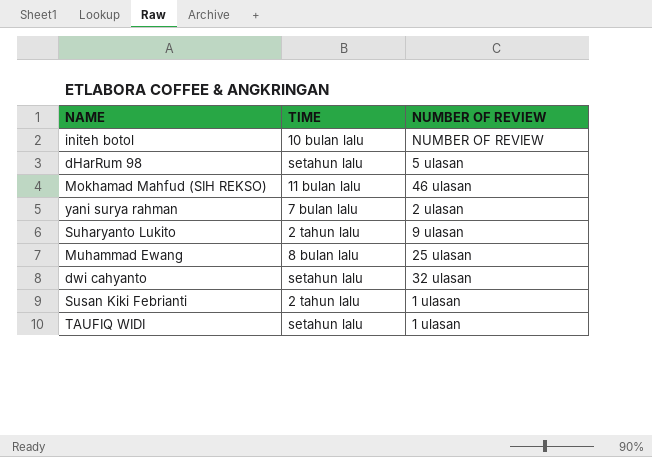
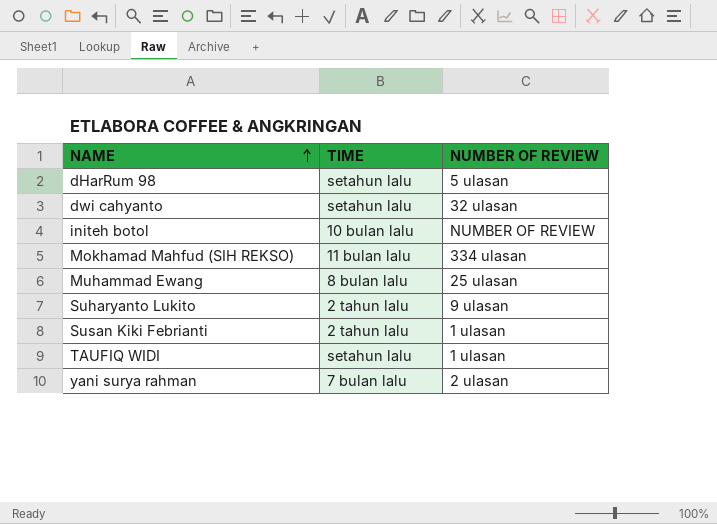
row order: none -> NAME ascending
Mokhamad Mahfud (SIH REKSO) | NUMBER OF REVIEW: 46 ulasan -> 334 ulasan

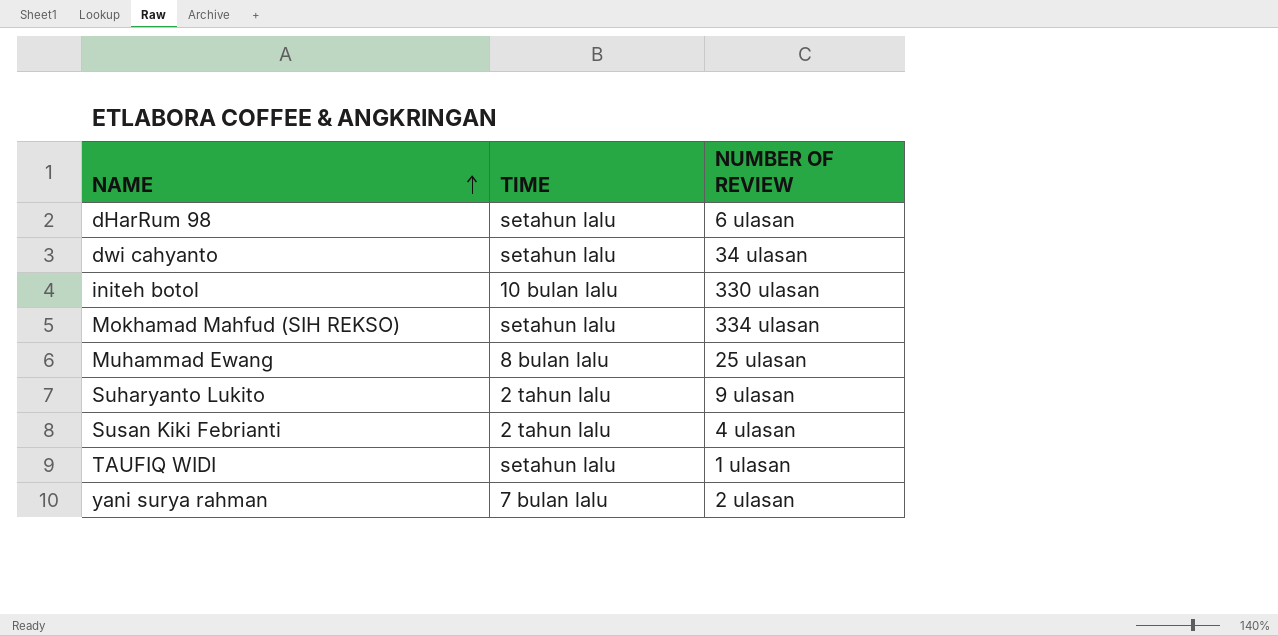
dHarRum 98 | NUMBER OF REVIEW: 5 ulasan -> 6 ulasan
dwi cahyanto | NUMBER OF REVIEW: 32 ulasan -> 34 ulasan
initeh botol | NUMBER OF REVIEW: NUMBER OF REVIEW -> 330 ulasan
Mokhamad Mahfud (SIH REKSO) | TIME: 11 bulan lalu -> setahun lalu
Susan Kiki Febrianti | NUMBER OF REVIEW: 1 ulasan -> 4 ulasan

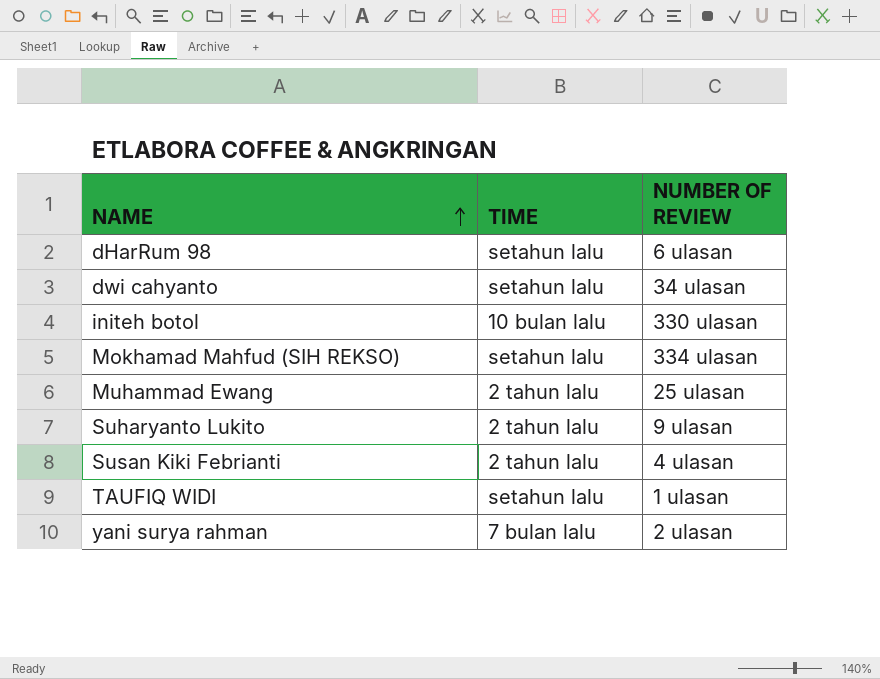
Muhammad Ewang | TIME: 8 bulan lalu -> 2 tahun lalu

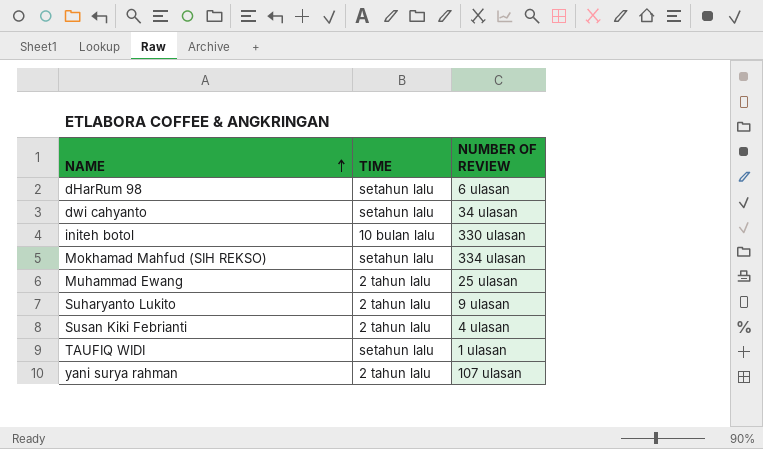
yani surya rahman | TIME: 7 bulan lalu -> 2 tahun lalu
yani surya rahman | NUMBER OF REVIEW: 2 ulasan -> 107 ulasan

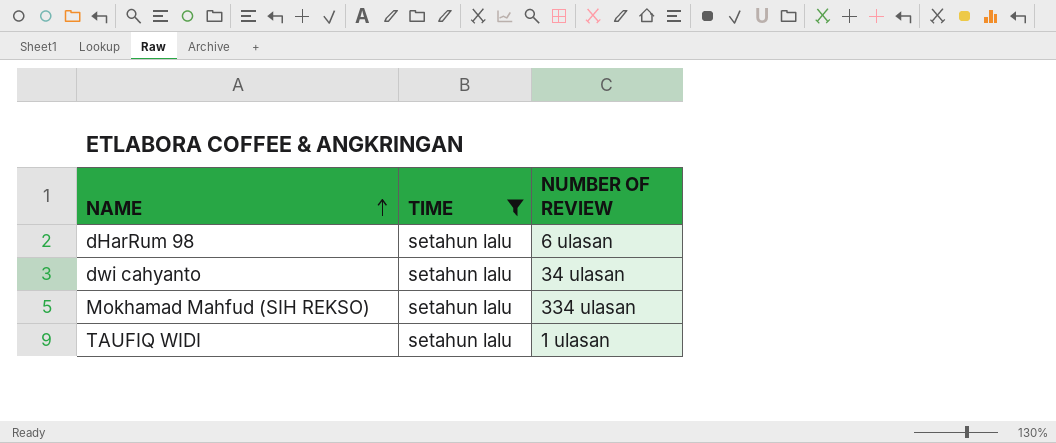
filter: none -> TIME = setahun lalu

